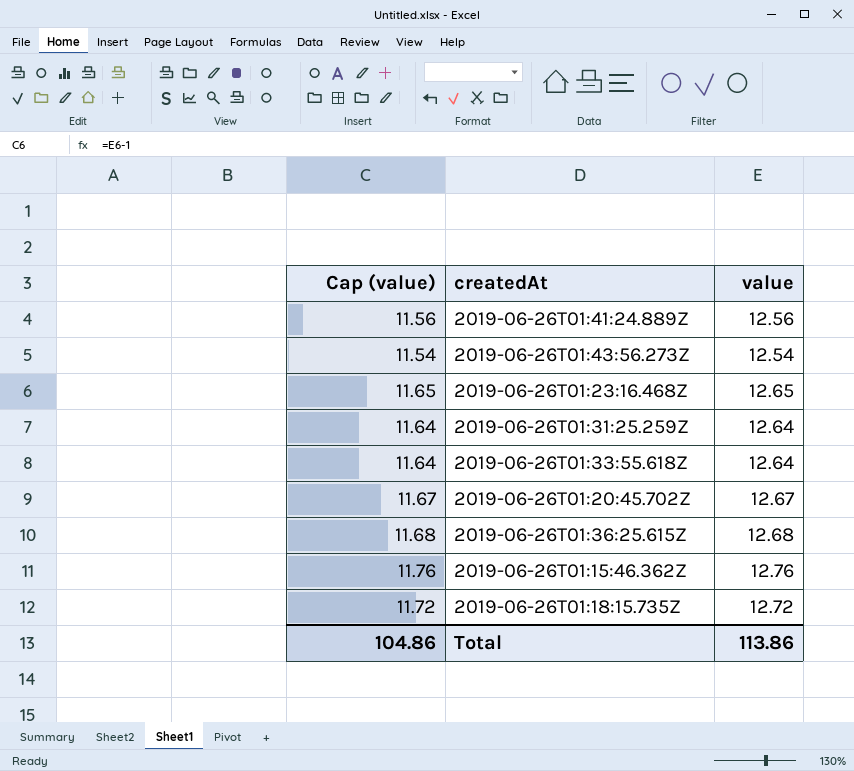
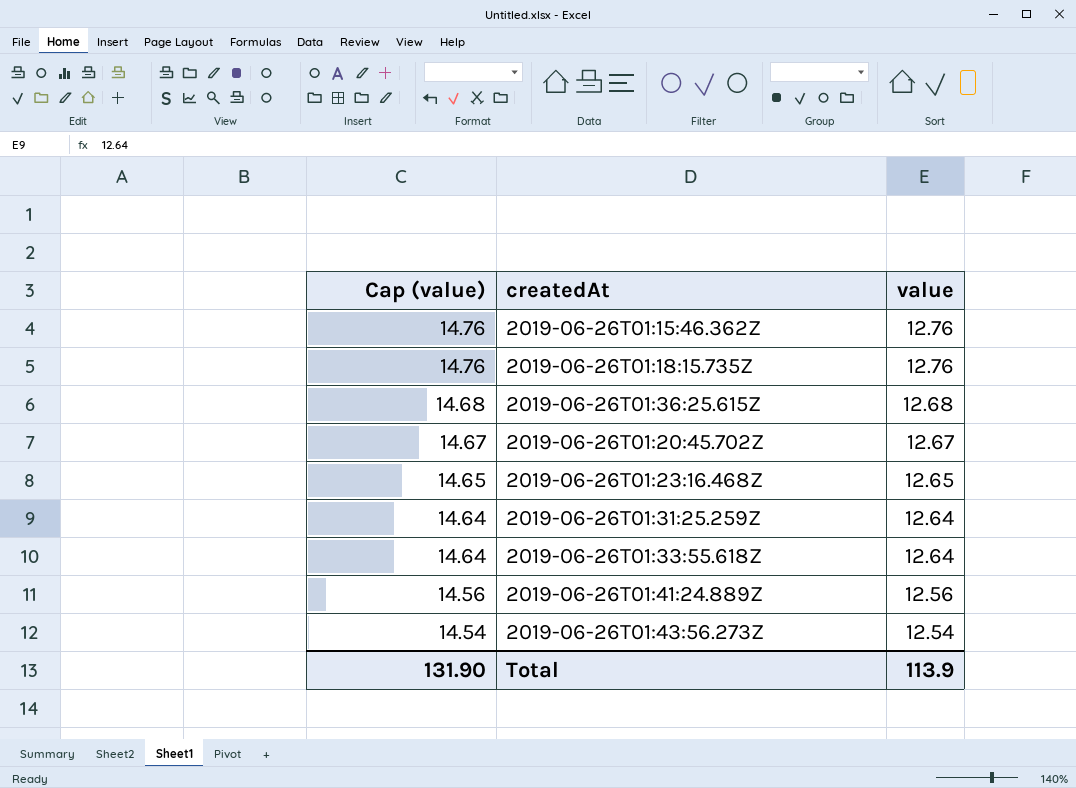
row order: none -> Cap (value) descending
column Cap (value) | formula: [value] - 1 -> [value] + 2
2019-06-26T01:18:15.735Z | value: 12.72 -> 12.76
Total | Cap (value): 104.86 -> 131.90
Total | value: 113.86 -> 113.9

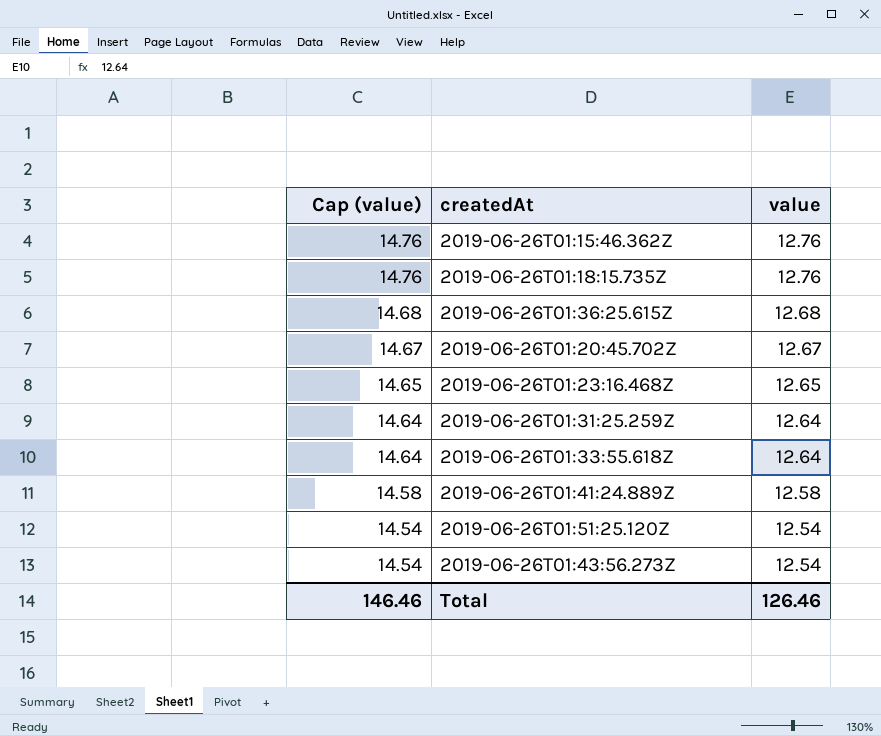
2019-06-26T01:41:24.889Z | Cap (value): 14.56 -> 14.58
2019-06-26T01:41:24.889Z | value: 12.56 -> 12.58
row 2019-06-26T01:51:25.120Z: none -> 14.54 | 12.54
Total | Cap (value): 131.90 -> 146.46
Total | value: 113.9 -> 126.46

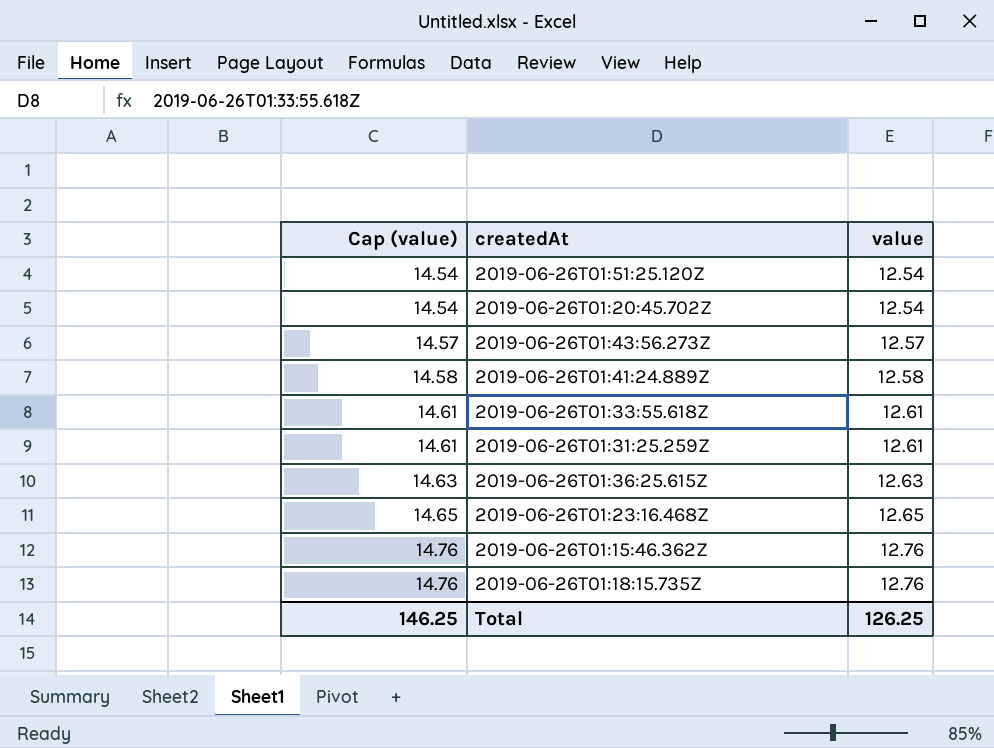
row order: Cap (value) descending -> Cap (value) ascending
2019-06-26T01:20:45.702Z | Cap (value): 14.67 -> 14.54
2019-06-26T01:20:45.702Z | value: 12.67 -> 12.54
2019-06-26T01:43:56.273Z | Cap (value): 14.54 -> 14.57
2019-06-26T01:43:56.273Z | value: 12.54 -> 12.57
2019-06-26T01:33:55.618Z | Cap (value): 14.64 -> 14.61
2019-06-26T01:33:55.618Z | value: 12.64 -> 12.61
2019-06-26T01:31:25.259Z | Cap (value): 14.64 -> 14.61
2019-06-26T01:31:25.259Z | value: 12.64 -> 12.61
2019-06-26T01:36:25.615Z | Cap (value): 14.68 -> 14.63
2019-06-26T01:36:25.615Z | value: 12.68 -> 12.63
Total | Cap (value): 146.46 -> 146.25
Total | value: 126.46 -> 126.25

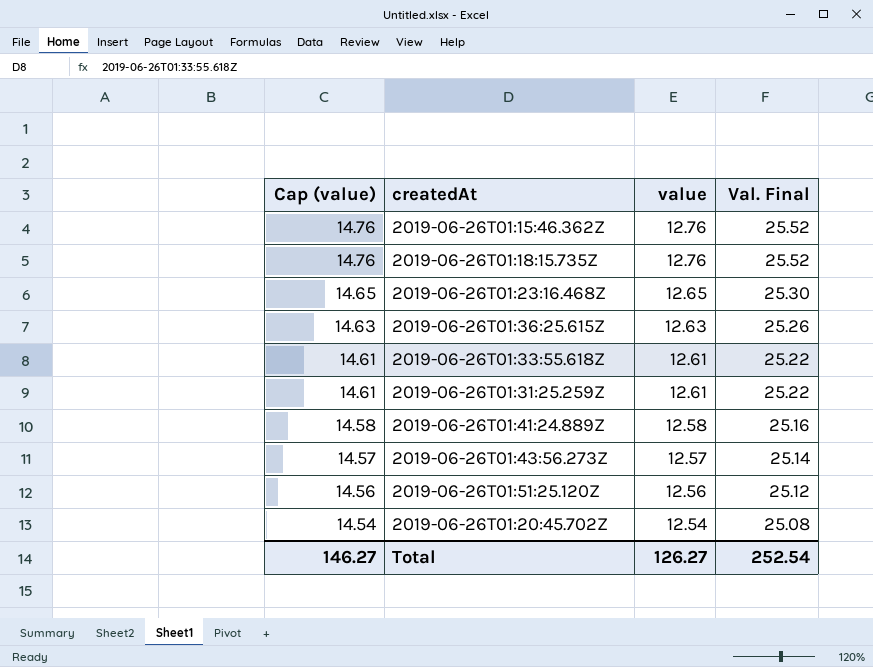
row order: Cap (value) ascending -> Cap (value) descending
column Val. Final | formula: none -> [value] * 2
2019-06-26T01:51:25.120Z | Cap (value): 14.54 -> 14.56
2019-06-26T01:51:25.120Z | value: 12.54 -> 12.56
Total | Cap (value): 146.25 -> 146.27
Total | value: 126.25 -> 126.27

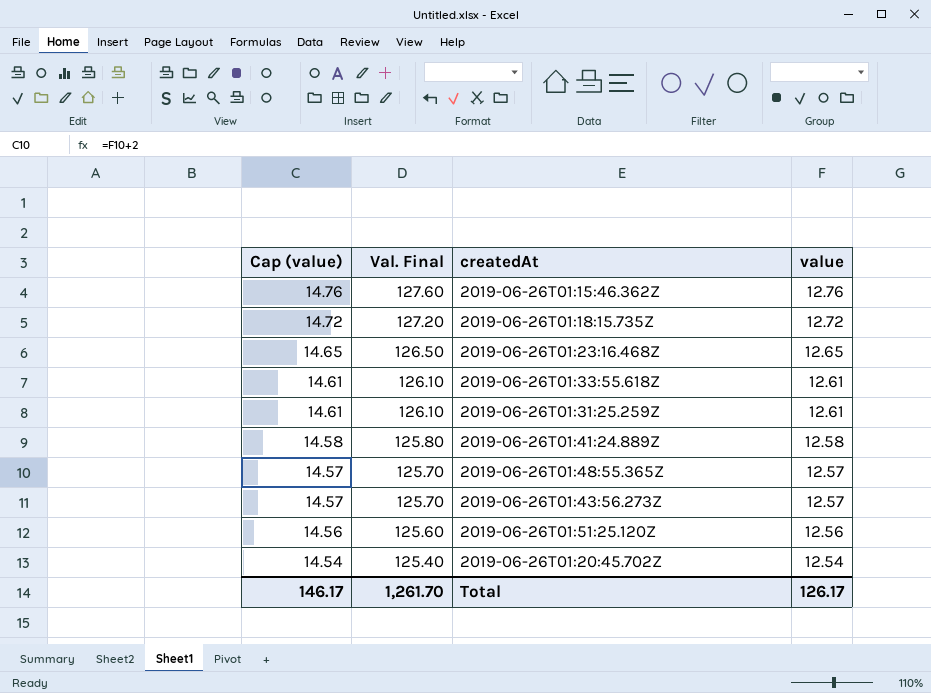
column Val. Final | formula: [value] * 2 -> [value] * 10
column Val. Final | position: 4 -> 2
row 2019-06-26T01:36:25.615Z: 14.63 | 12.63 | 25.26 -> none
2019-06-26T01:18:15.735Z | Cap (value): 14.76 -> 14.72
2019-06-26T01:18:15.735Z | value: 12.76 -> 12.72
row 2019-06-26T01:48:55.365Z: none -> 14.57 | 125.70 | 12.57
Total | Cap (value): 146.27 -> 146.17
Total | Val. Final: 252.54 -> 1,261.70
Total | value: 126.27 -> 126.17

